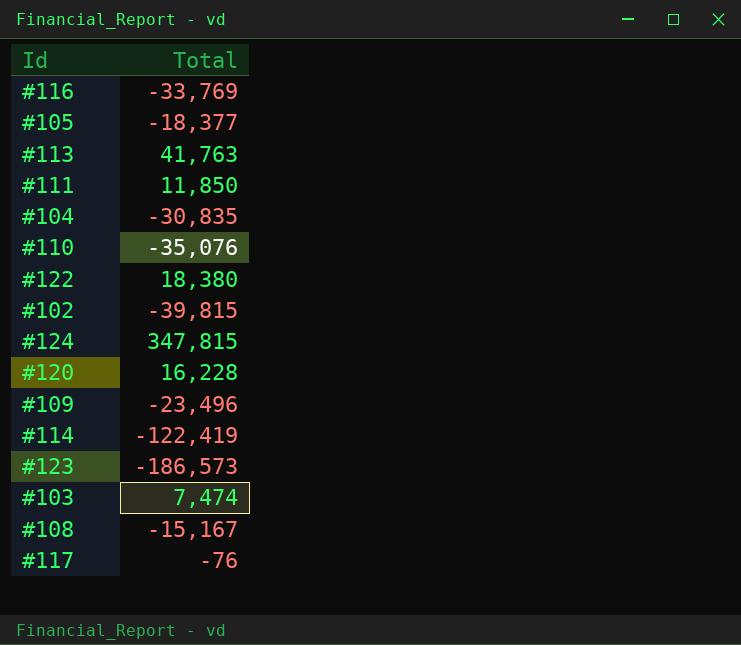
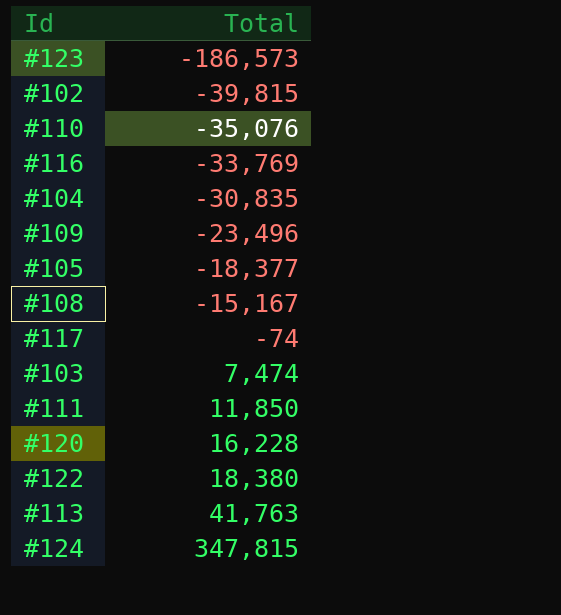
row order: none -> Total ascending
row #114: -122,419 -> none
#117 | Total: -76 -> -74

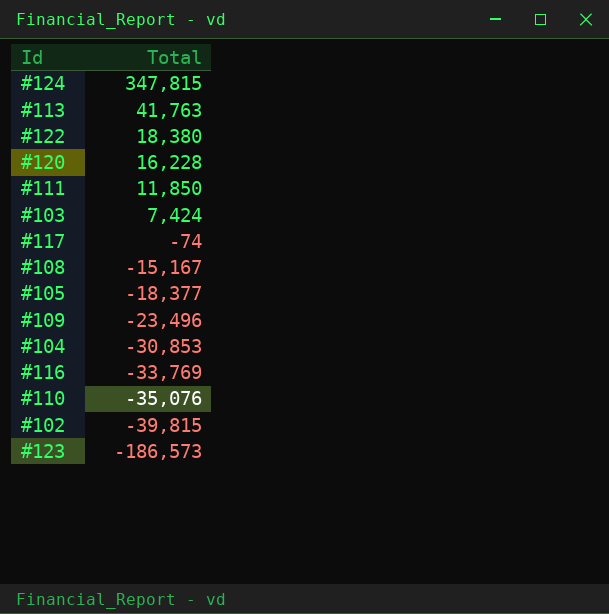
row order: Total ascending -> Total descending
#103 | Total: 7,474 -> 7,424
#104 | Total: -30,835 -> -30,853

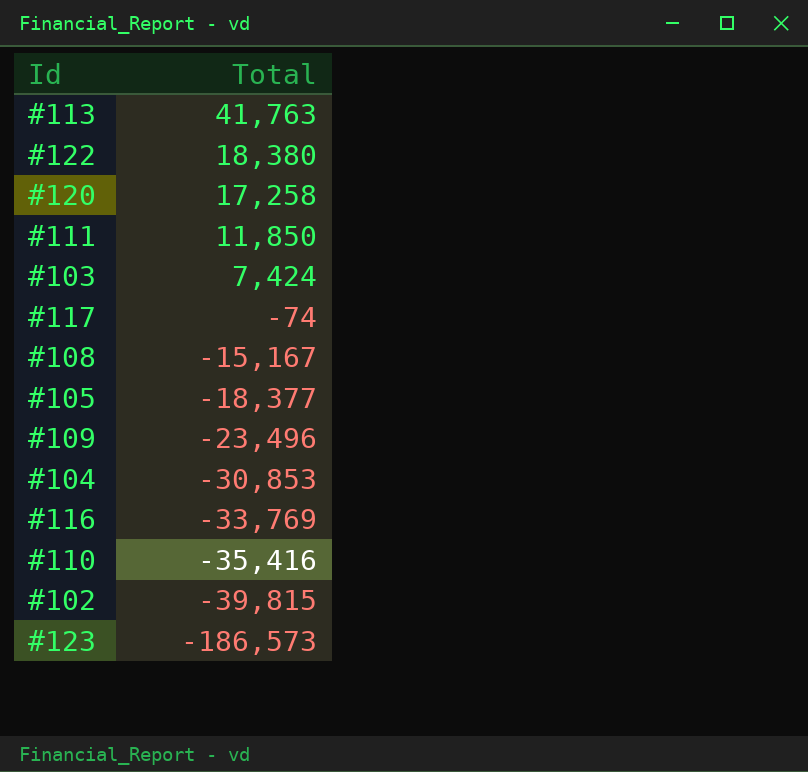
row #124: 347,815 -> none
#120 | Total: 16,228 -> 17,258
#110 | Total: -35,076 -> -35,416

